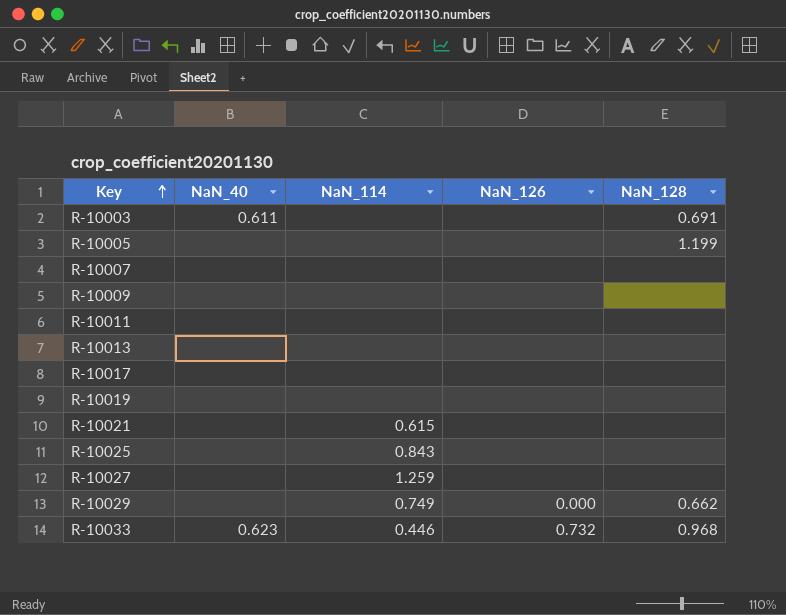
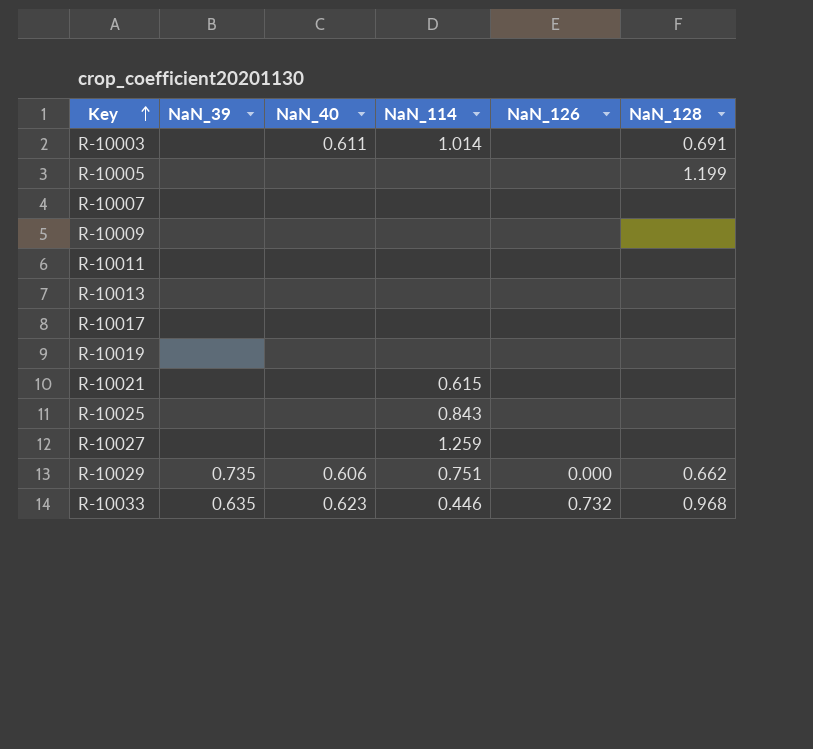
column NaN_39 | position: none -> 2
R-10003 | NaN_114: none -> 1.014
R-10029 | NaN_40: none -> 0.606
R-10029 | NaN_114: 0.749 -> 0.751

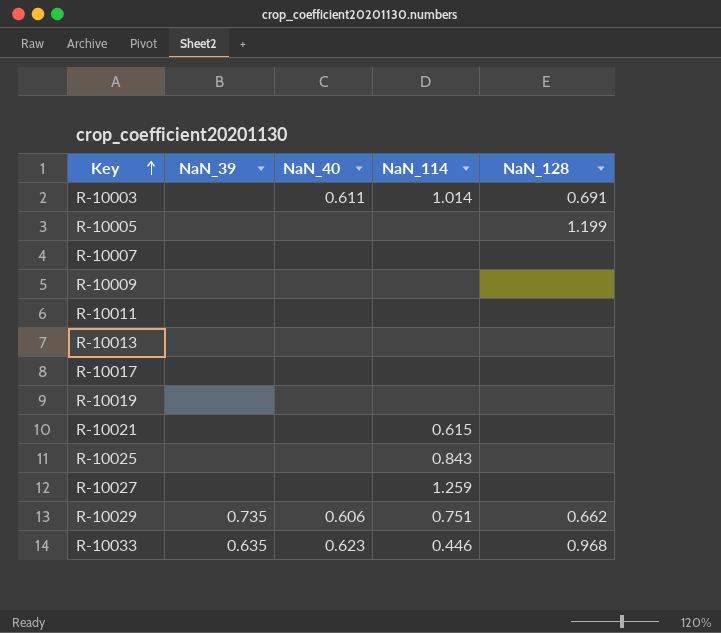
column NaN_126 | position: 5 -> none

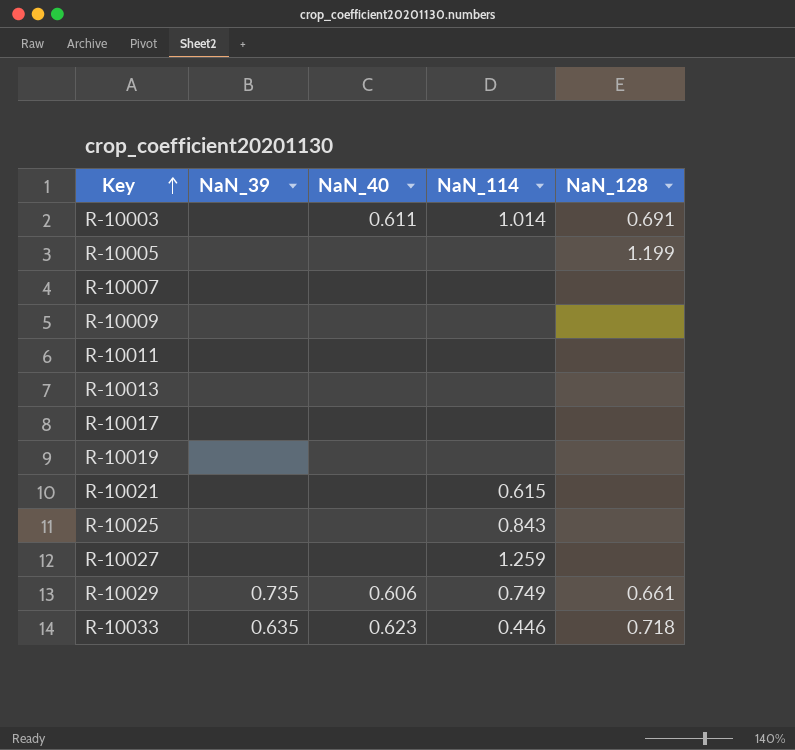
R-10029 | NaN_114: 0.751 -> 0.749
R-10029 | NaN_128: 0.662 -> 0.661
R-10033 | NaN_128: 0.968 -> 0.718

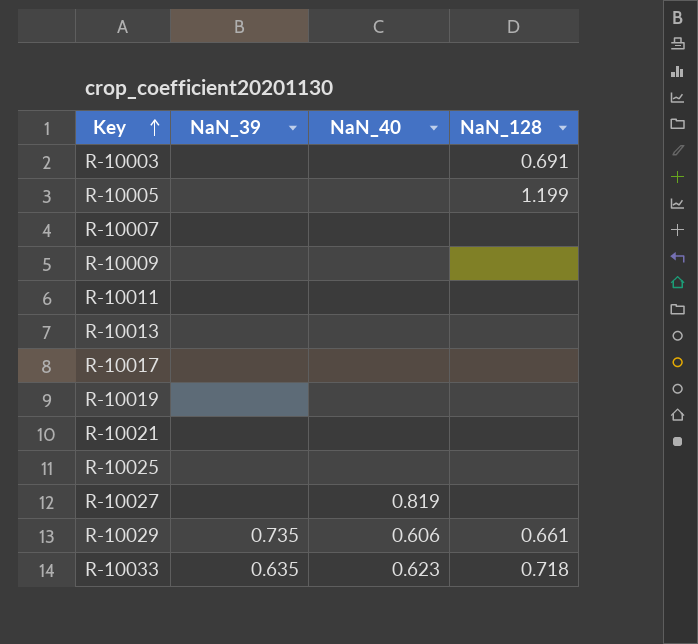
column NaN_114 | position: 4 -> none
R-10003 | NaN_40: 0.611 -> none
R-10027 | NaN_40: none -> 0.819

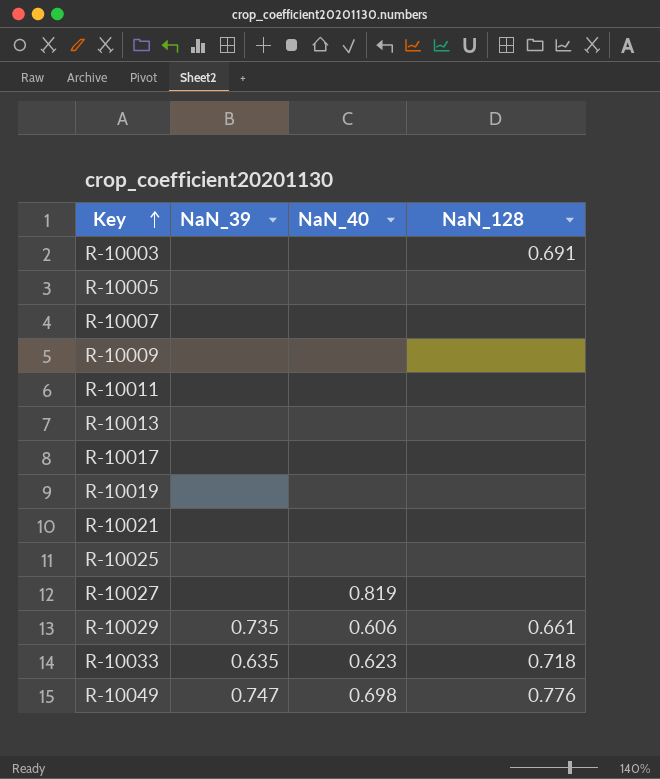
R-10005 | NaN_128: 1.199 -> none
row R-10049: none -> 0.747 | 0.698 | 0.776

